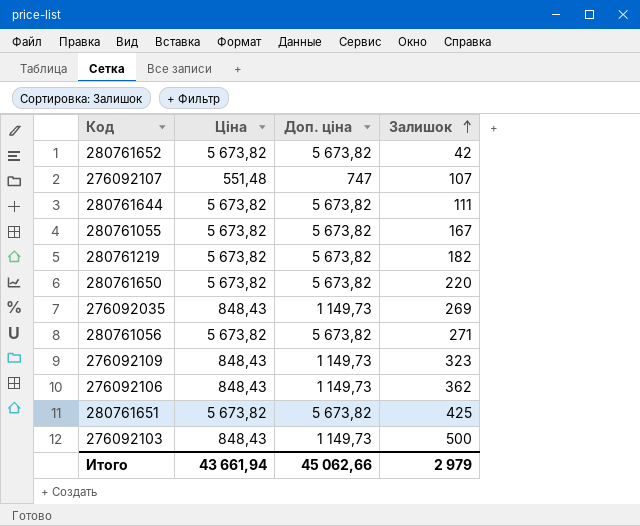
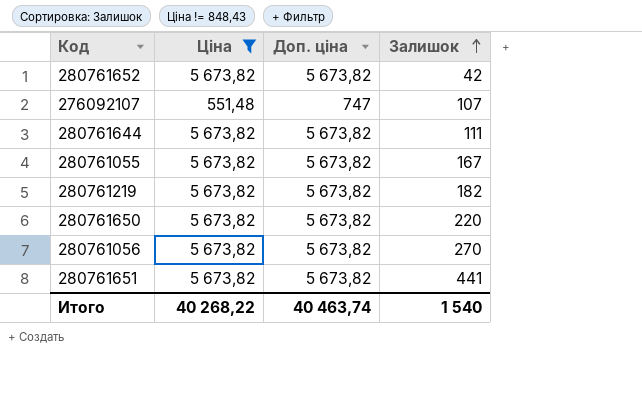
filter: none -> Ціна != 848,43
280761056 | Залишок: 271 -> 270
280761651 | Залишок: 425 -> 441
Итого | Ціна: 43 661,94 -> 40 268,22
Итого | Доп. ціна: 45 062,66 -> 40 463,74
Итого | Залишок: 2 979 -> 1 540

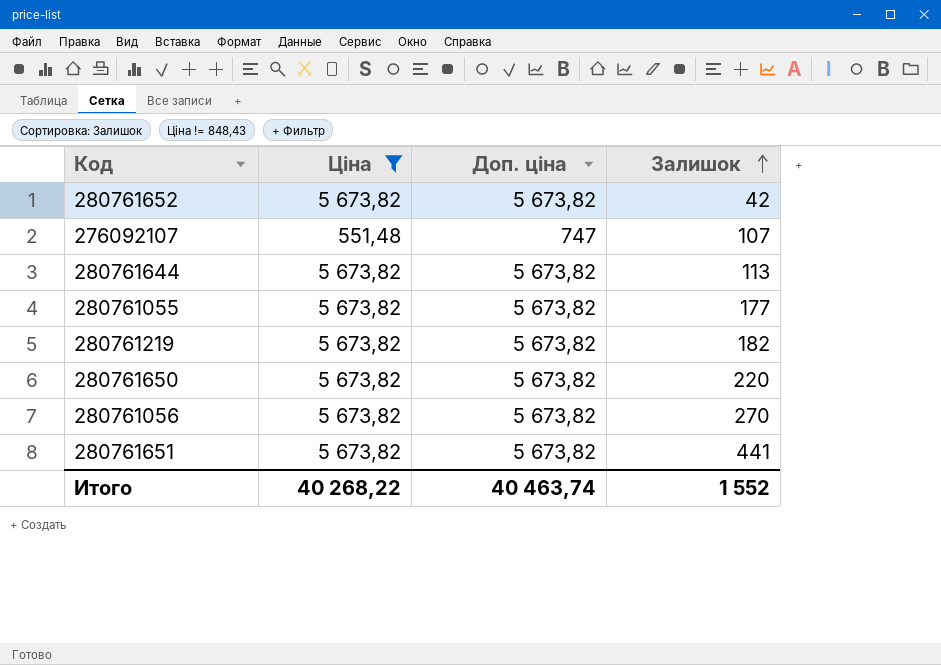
280761644 | Залишок: 111 -> 113
280761055 | Залишок: 167 -> 177
Итого | Залишок: 1 540 -> 1 552

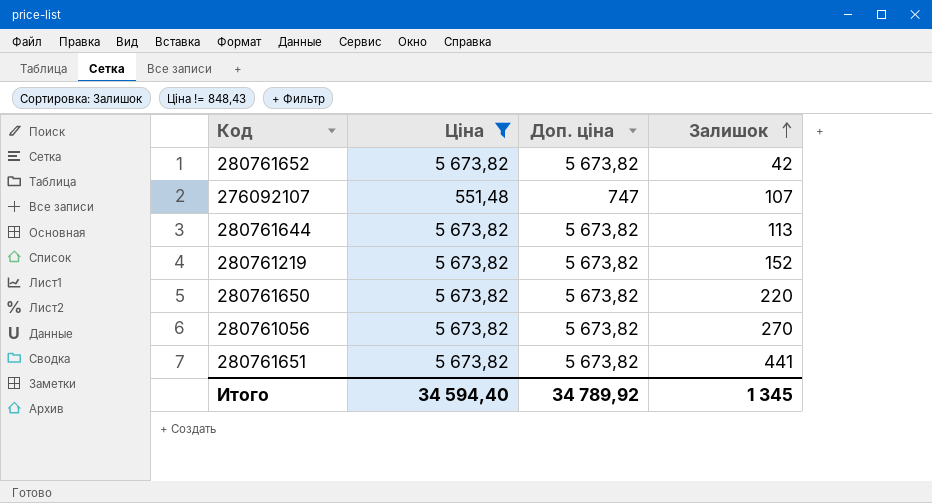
row 280761055: 5 673,82 | 5 673,82 | 177 -> none
280761219 | Залишок: 182 -> 152
Итого | Ціна: 40 268,22 -> 34 594,40
Итого | Доп. ціна: 40 463,74 -> 34 789,92
Итого | Залишок: 1 552 -> 1 345

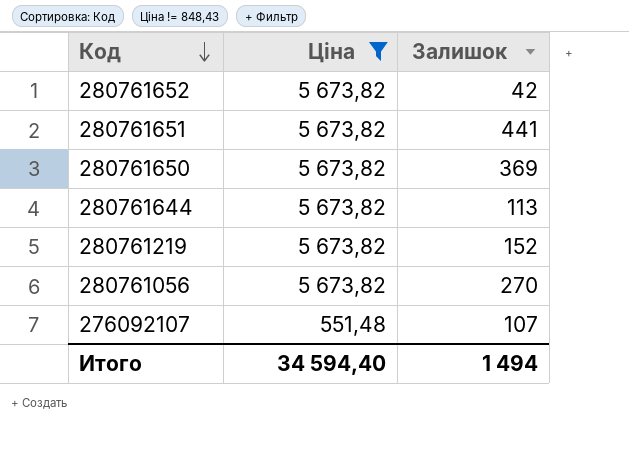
row order: Залишок ascending -> Код descending
column Доп. ціна | position: 3 -> none
280761650 | Залишок: 220 -> 369
Итого | Залишок: 1 345 -> 1 494

